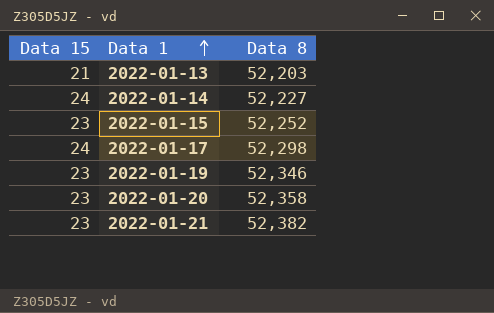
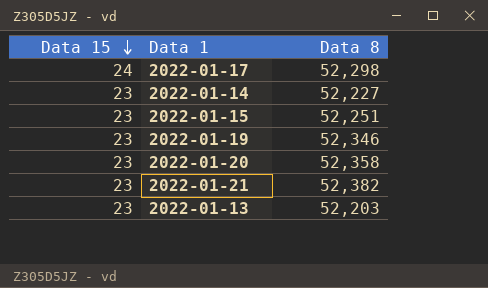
row order: Data 1 ascending -> Data 15 descending
2022-01-14 | Data 15: 24 -> 23
2022-01-15 | Data 8: 52,252 -> 52,251
2022-01-13 | Data 15: 21 -> 23

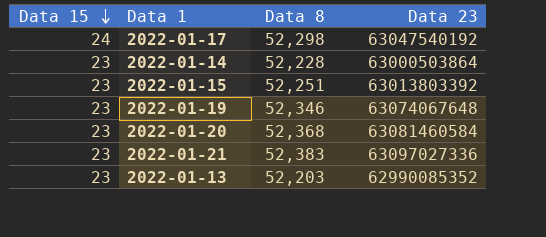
column Data 23 | position: none -> 4
2022-01-14 | Data 8: 52,227 -> 52,228
2022-01-20 | Data 8: 52,358 -> 52,368
2022-01-21 | Data 8: 52,382 -> 52,383

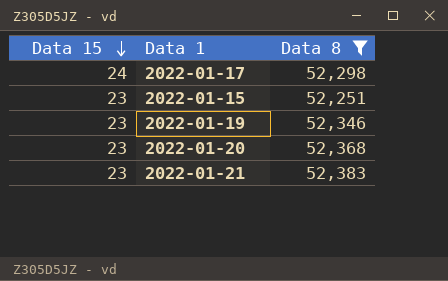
filter: none -> Data 8 >= 52,251
column Data 23 | position: 4 -> none

